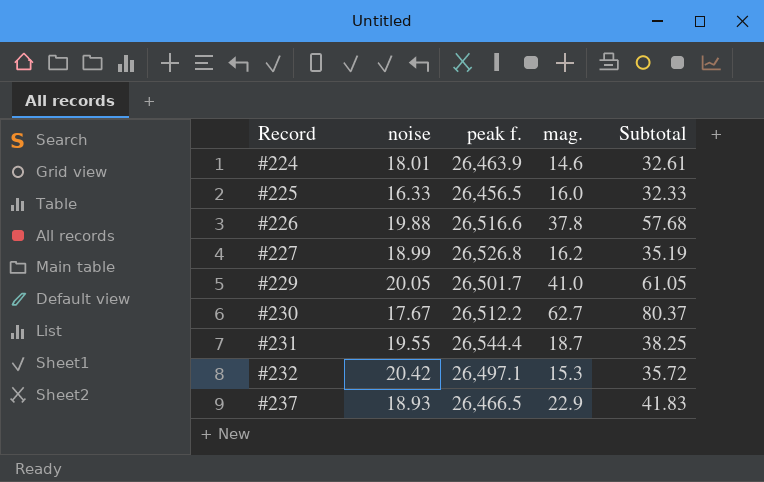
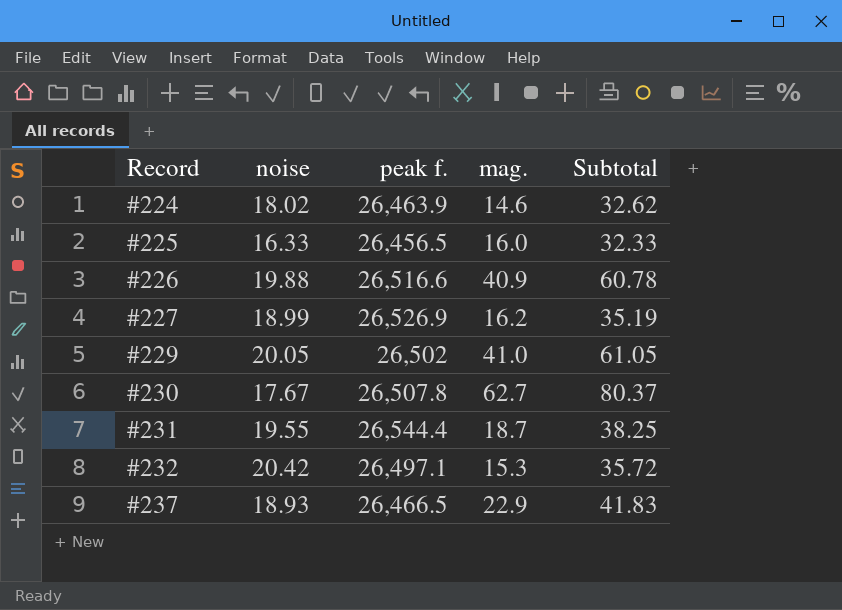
#224 | noise: 18.01 -> 18.02
#224 | Subtotal: 32.61 -> 32.62
#226 | mag.: 37.8 -> 40.9
#226 | Subtotal: 57.68 -> 60.78
#227 | peak f.: 26,526.8 -> 26,526.9
#229 | peak f.: 26,501.7 -> 26,502
#230 | peak f.: 26,512.2 -> 26,507.8

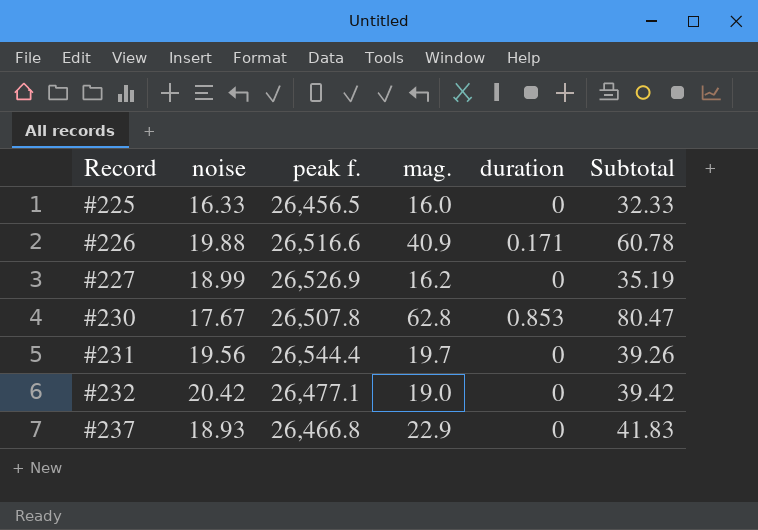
column duration | position: none -> 5
row #224: 18.02 | 26,463.9 | 14.6 | 32.62 -> none
row #229: 20.05 | 26,502 | 41.0 | 61.05 -> none
#230 | mag.: 62.7 -> 62.8
#230 | Subtotal: 80.37 -> 80.47
#231 | noise: 19.55 -> 19.56
#231 | mag.: 18.7 -> 19.7
#231 | Subtotal: 38.25 -> 39.26
#232 | peak f.: 26,497.1 -> 26,477.1
#232 | mag.: 15.3 -> 19.0
#232 | Subtotal: 35.72 -> 39.42
#237 | peak f.: 26,466.5 -> 26,466.8

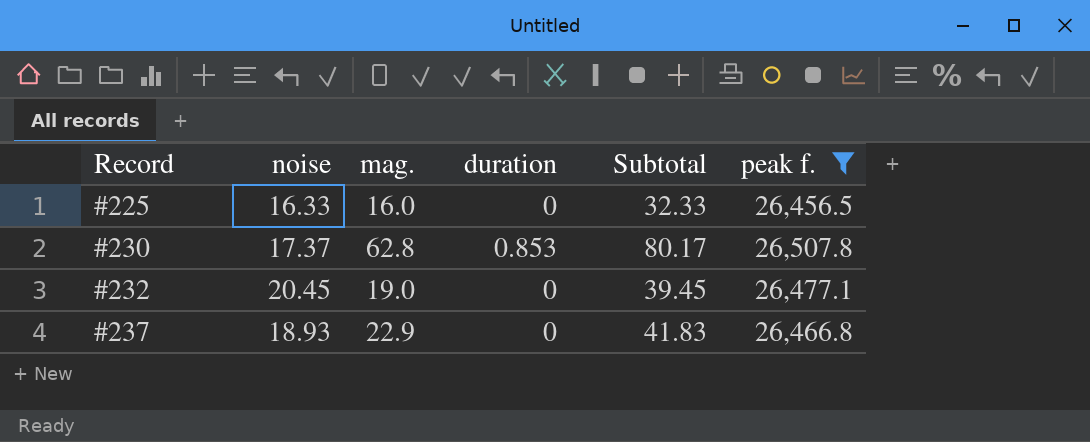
filter: none -> peak f. <= 26,507.8
column peak f. | position: 3 -> 6
#230 | noise: 17.67 -> 17.37
#230 | Subtotal: 80.47 -> 80.17
#232 | noise: 20.42 -> 20.45
#232 | Subtotal: 39.42 -> 39.45

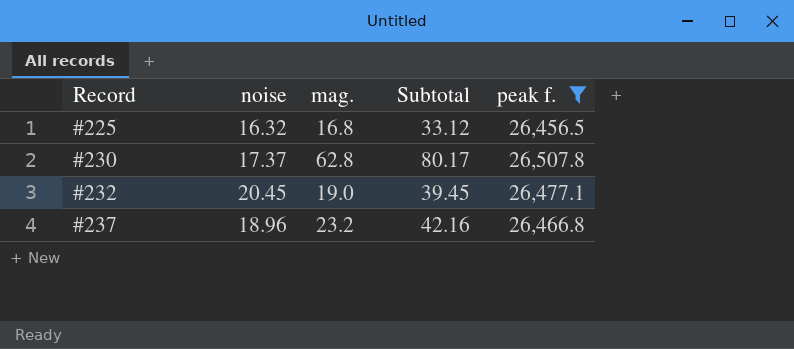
column duration | position: 4 -> none
#225 | noise: 16.33 -> 16.32
#225 | mag.: 16.0 -> 16.8
#225 | Subtotal: 32.33 -> 33.12
#237 | noise: 18.93 -> 18.96
#237 | mag.: 22.9 -> 23.2
#237 | Subtotal: 41.83 -> 42.16

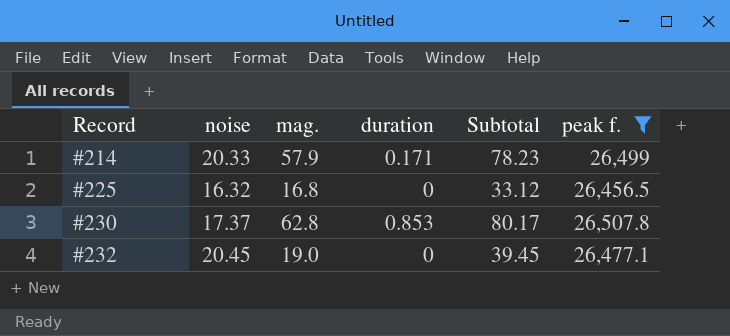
column duration | position: none -> 4
row #237: 18.96 | 23.2 | 42.16 | 26,466.8 -> none
row #214: none -> 20.33 | 57.9 | 0.171 | 78.23 | 26,499

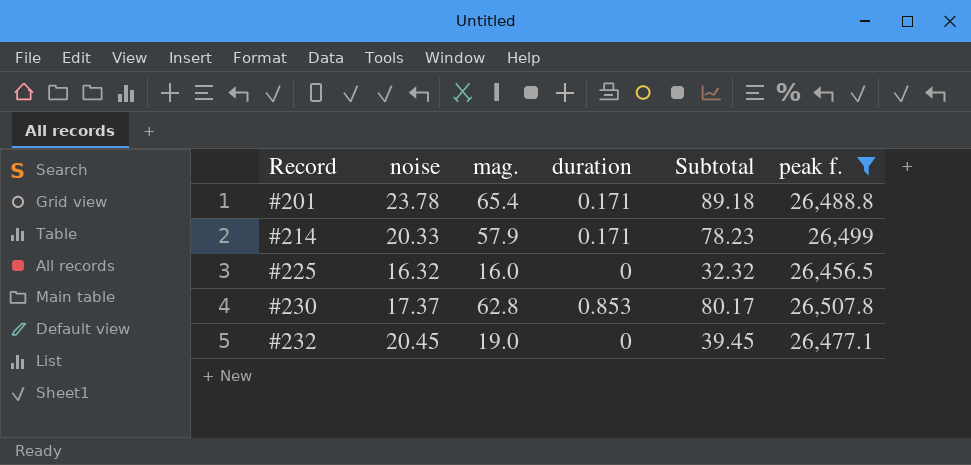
row #201: none -> 23.78 | 65.4 | 0.171 | 89.18 | 26,488.8
#225 | mag.: 16.8 -> 16.0
#225 | Subtotal: 33.12 -> 32.32

